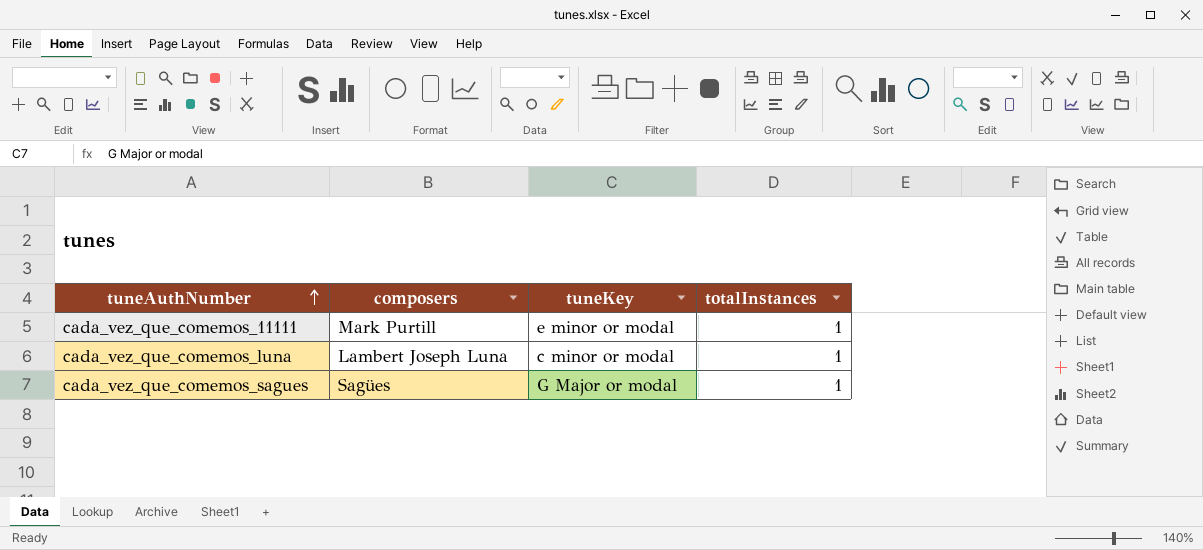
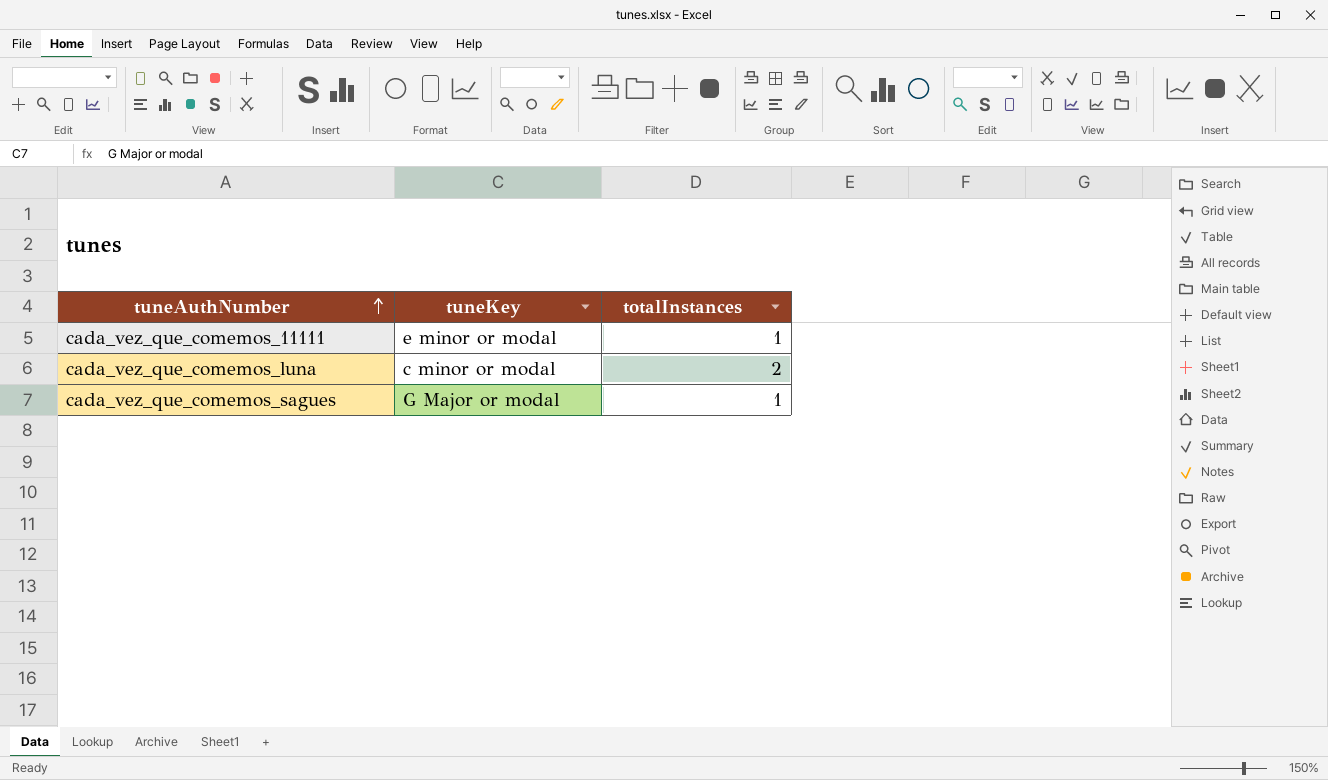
column composers | position: 2 -> none
cada_vez_que_comemos_luna | totalInstances: 1 -> 2

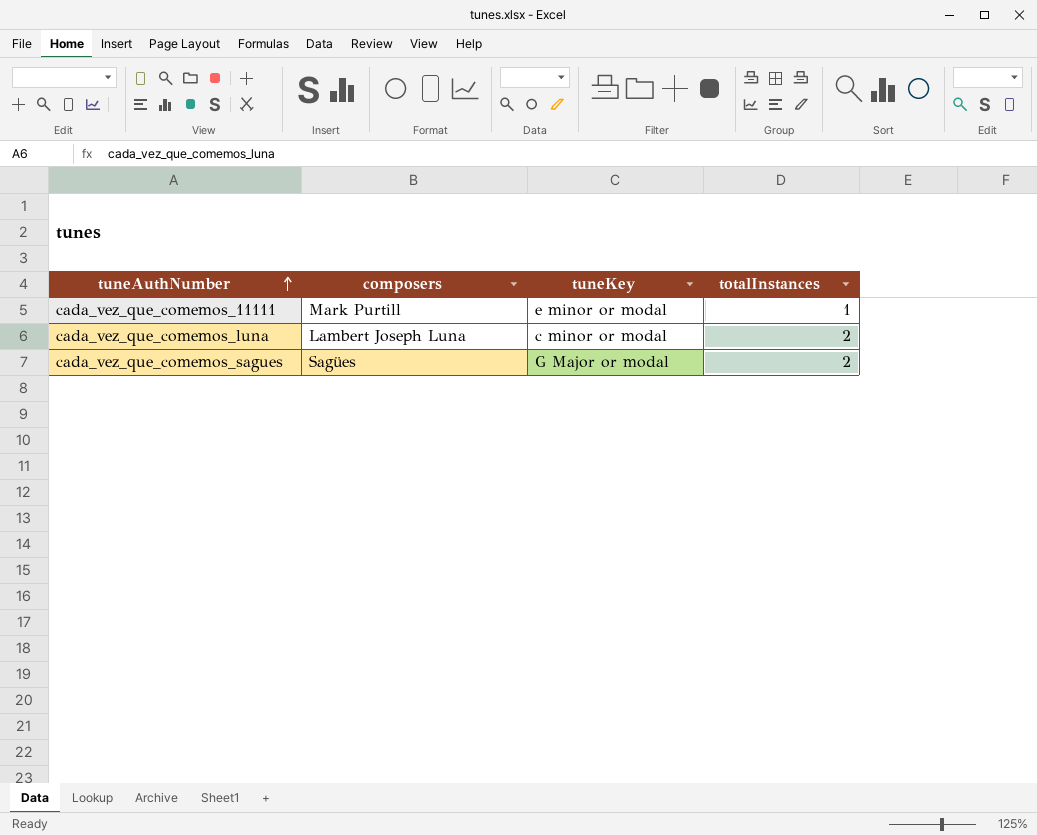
column composers | position: none -> 2
cada_vez_que_comemos_sagues | totalInstances: 1 -> 2

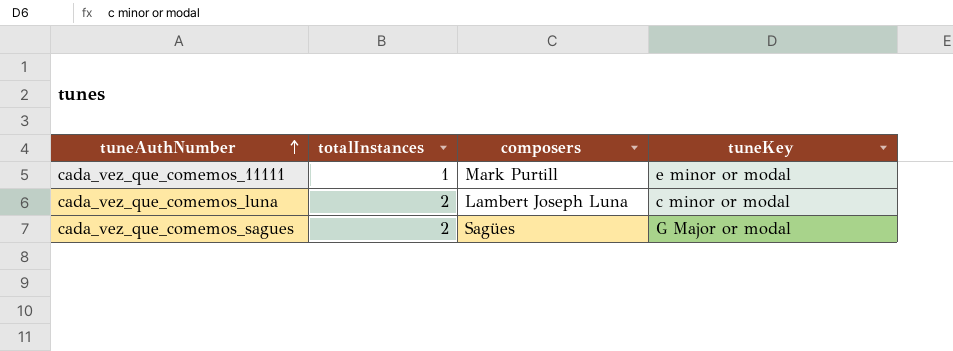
column totalInstances | position: 4 -> 2

